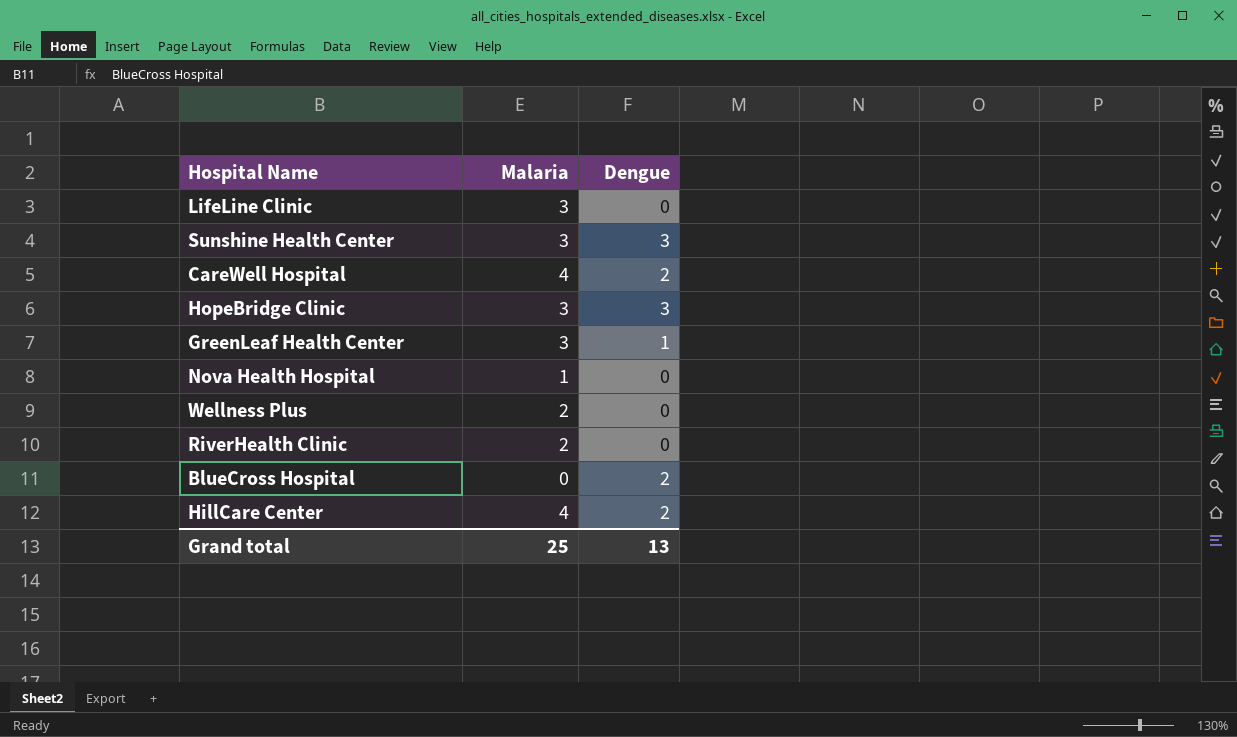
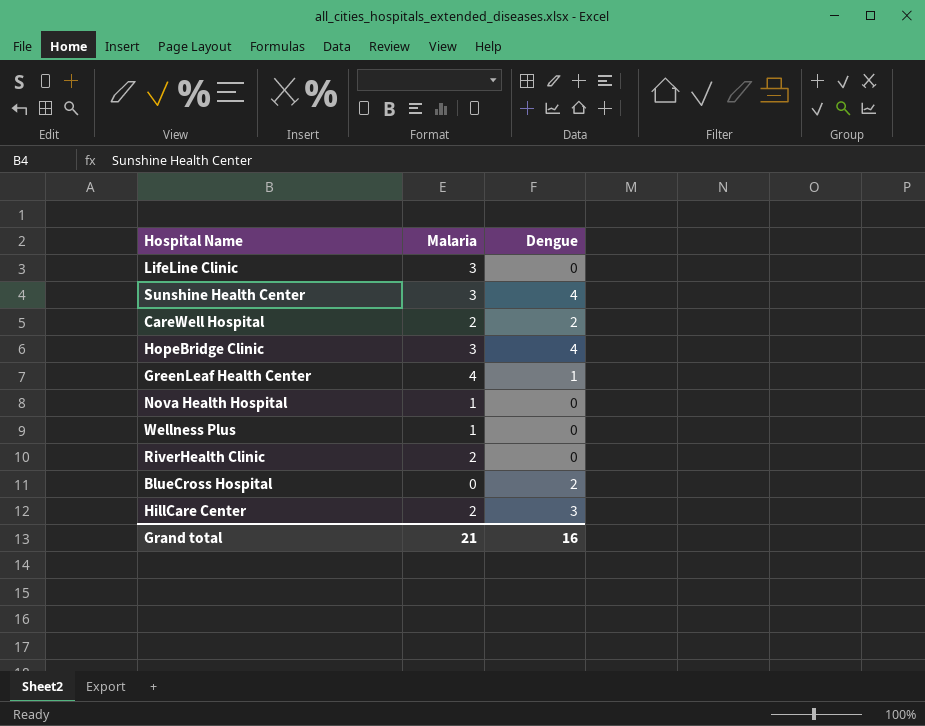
Sunshine Health Center | Dengue: 3 -> 4
CareWell Hospital | Malaria: 4 -> 2
HopeBridge Clinic | Dengue: 3 -> 4
GreenLeaf Health Center | Malaria: 3 -> 4
Wellness Plus | Malaria: 2 -> 1
HillCare Center | Malaria: 4 -> 2
HillCare Center | Dengue: 2 -> 3
Grand total | Malaria: 25 -> 21
Grand total | Dengue: 13 -> 16

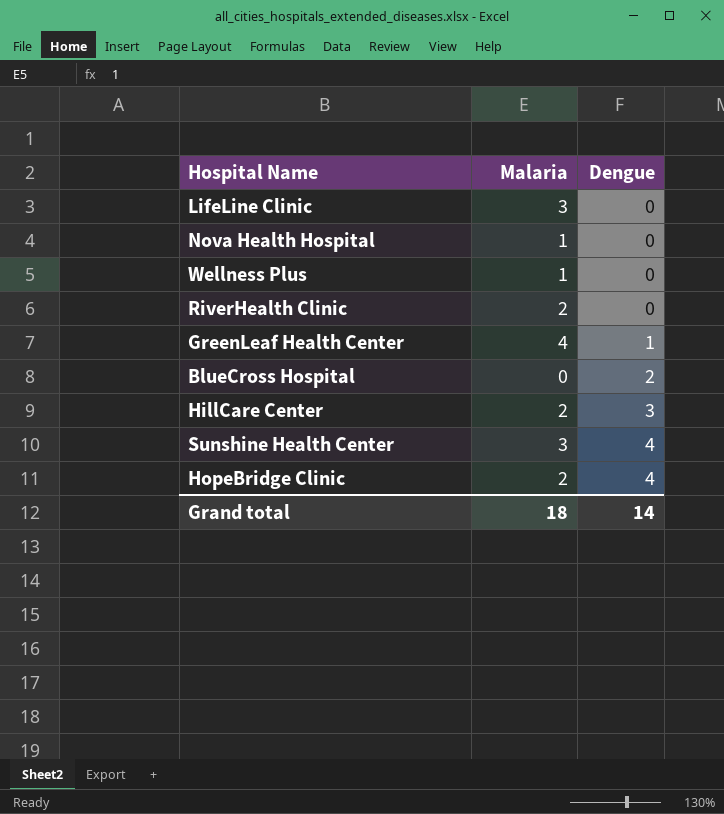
row order: none -> Dengue ascending
row CareWell Hospital: 2 | 2 -> none
HopeBridge Clinic | Malaria: 3 -> 2
Grand total | Malaria: 21 -> 18
Grand total | Dengue: 16 -> 14

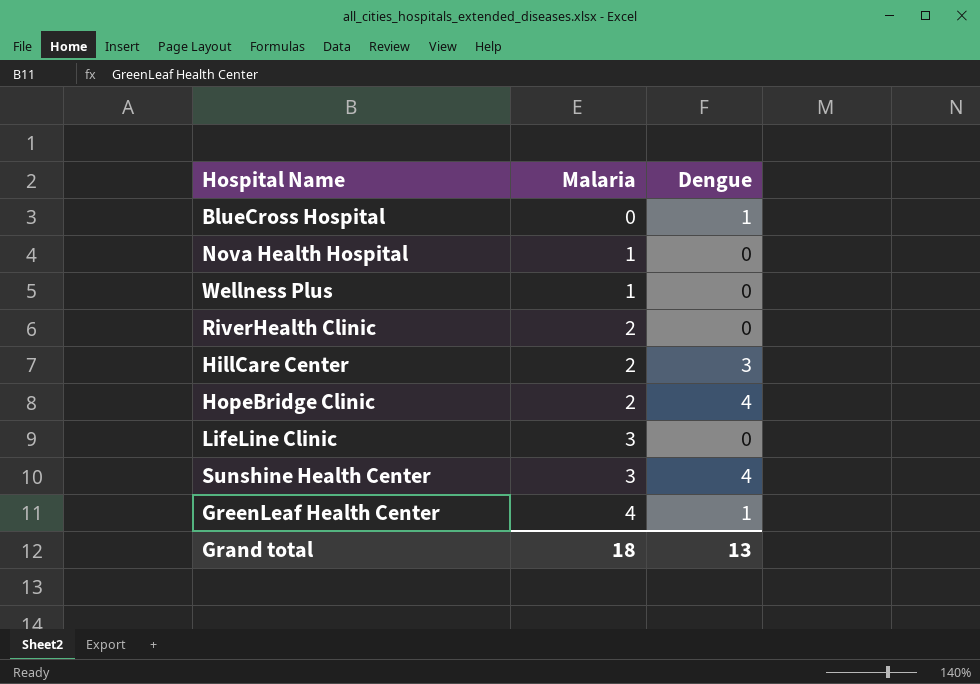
row order: Dengue ascending -> Malaria ascending
BlueCross Hospital | Dengue: 2 -> 1
Grand total | Dengue: 14 -> 13

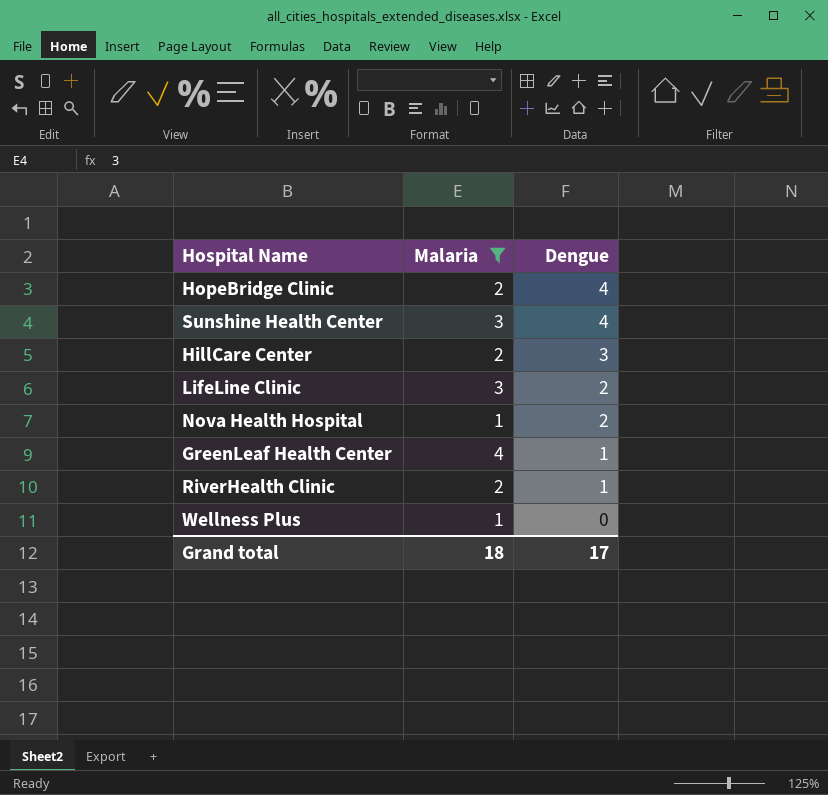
filter: none -> Malaria != 0
row order: Malaria ascending -> Dengue descending
LifeLine Clinic | Dengue: 0 -> 2
Nova Health Hospital | Dengue: 0 -> 2
RiverHealth Clinic | Dengue: 0 -> 1
Grand total | Dengue: 13 -> 17

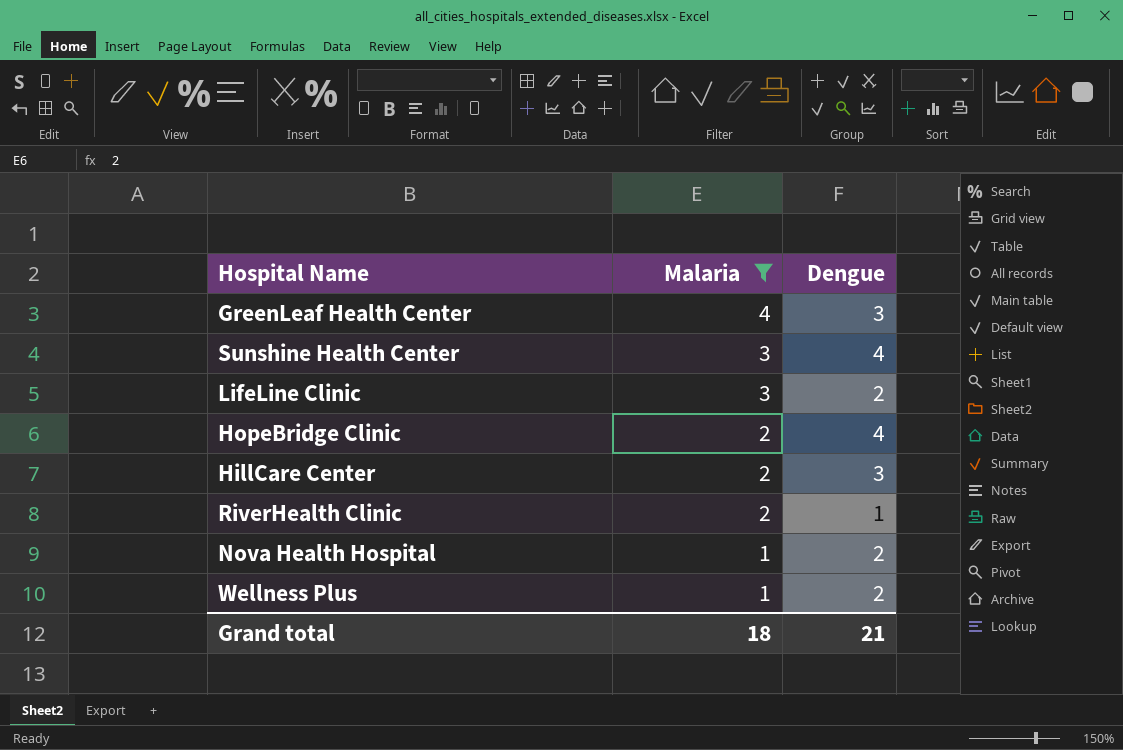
row order: Dengue descending -> Malaria descending
GreenLeaf Health Center | Dengue: 1 -> 3
Wellness Plus | Dengue: 0 -> 2
Grand total | Dengue: 17 -> 21

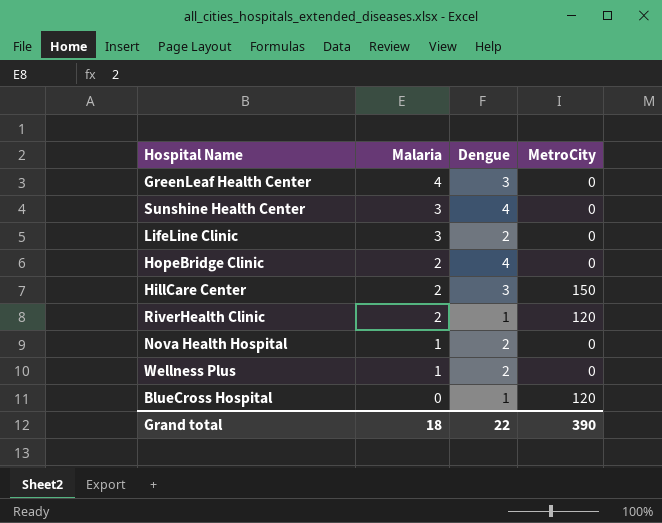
filter: Malaria != 0 -> none
column MetroCity | position: none -> 4
Grand total | Dengue: 21 -> 22

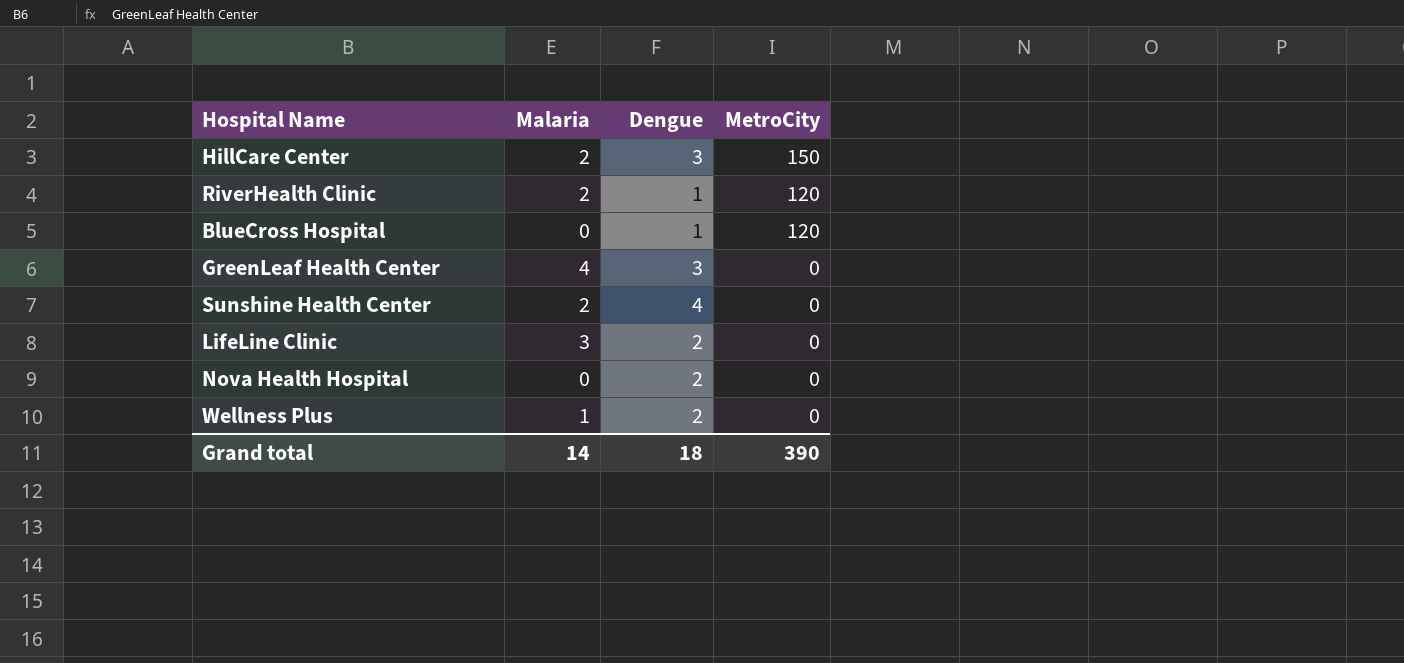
row order: Malaria descending -> MetroCity descending
row HopeBridge Clinic: 2 | 4 | 0 -> none
Sunshine Health Center | Malaria: 3 -> 2
Nova Health Hospital | Malaria: 1 -> 0
Grand total | Malaria: 18 -> 14
Grand total | Dengue: 22 -> 18

